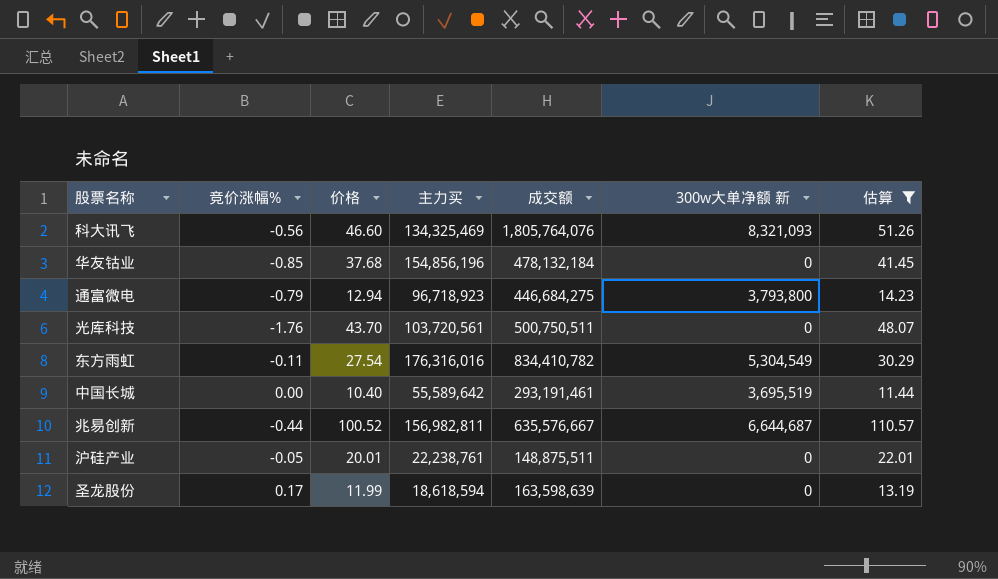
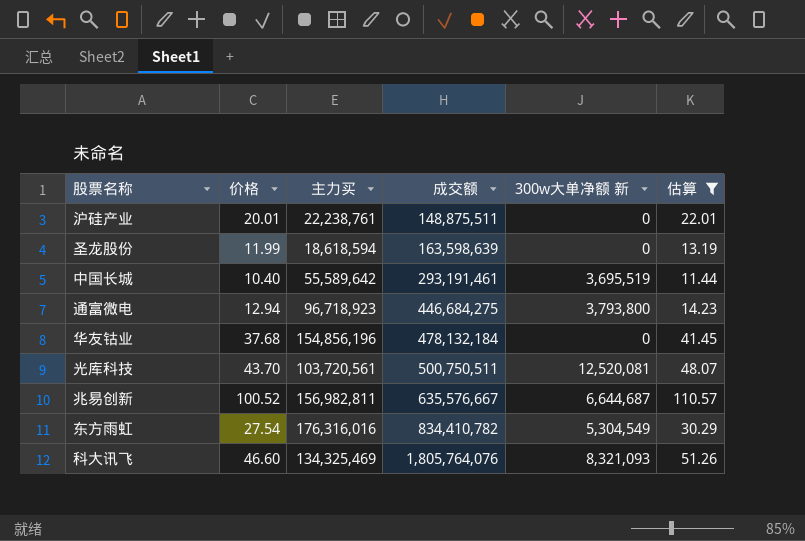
row order: none -> 成交额 ascending
column 竞价涨幅% | position: 2 -> none
光库科技 | 300w大单净额 新: 0 -> 12,520,081

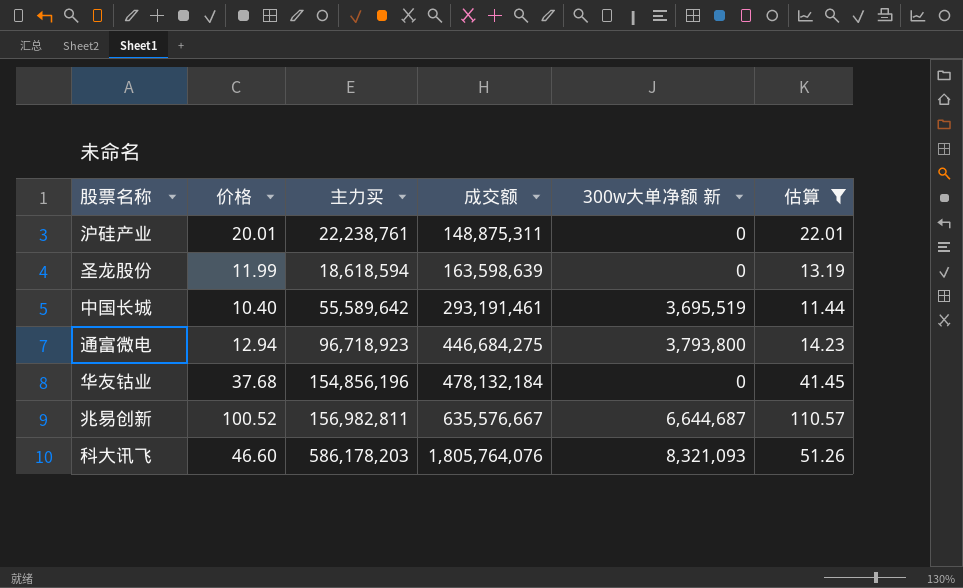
row 光库科技: 43.70 | 103,720,561 | 500,750,511 | 12,520,081 | 48.07 -> none
row 东方雨虹: 27.54 | 176,316,016 | 834,410,782 | 5,304,549 | 30.29 -> none
沪硅产业 | 成交额: 148,875,511 -> 148,875,311
科大讯飞 | 主力买: 134,325,469 -> 586,178,203

